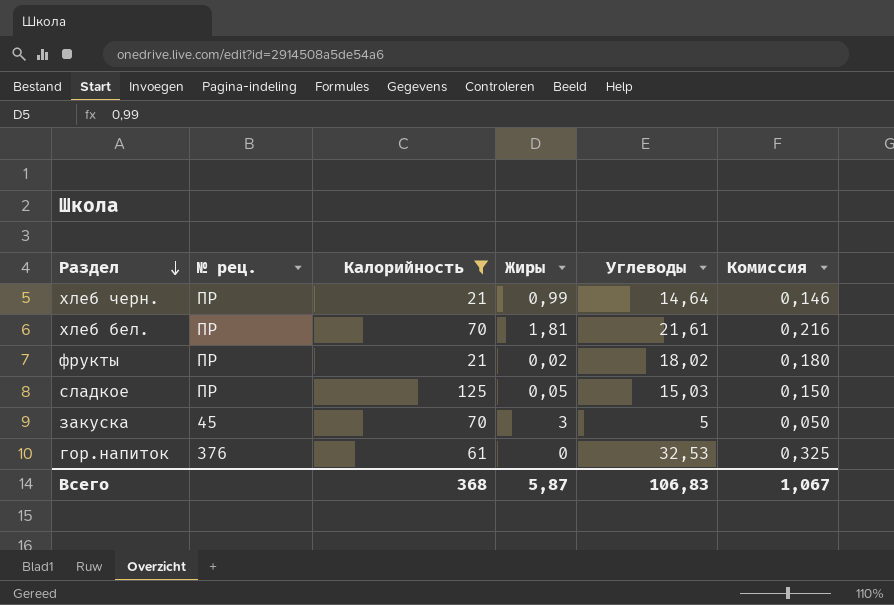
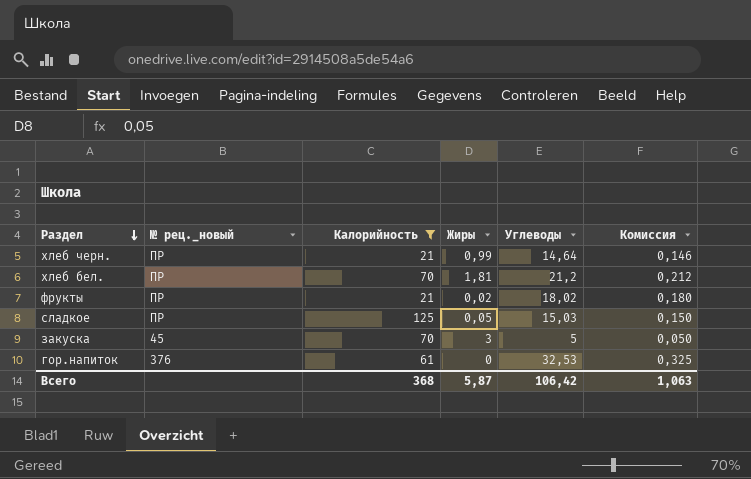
column name: № рец. -> № рец._новый
хлеб бел. | Углеводы: 21,61 -> 21,2
хлеб бел. | Комиссия: 0,216 -> 0,212
Всего | Углеводы: 106,83 -> 106,42
Всего | Комиссия: 1,067 -> 1,063

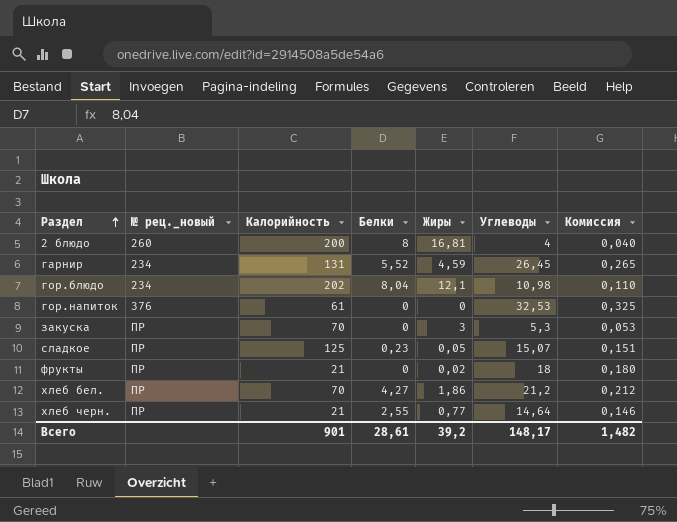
filter: Калорийность <= 125 -> none
row order: Раздел descending -> Раздел ascending
column Белки | position: none -> 4
закуска | № рец._новый: 45 -> ПР
закуска | Углеводы: 5 -> 5,3
закуска | Комиссия: 0,050 -> 0,053
сладкое | Углеводы: 15,03 -> 15,07
сладкое | Комиссия: 0,150 -> 0,151
фрукты | Углеводы: 18,02 -> 18
хлеб бел. | Жиры: 1,81 -> 1,86
хлеб черн. | Жиры: 0,99 -> 0,77
Всего | Калорийность: 368 -> 901
Всего | Жиры: 5,87 -> 39,2
Всего | Углеводы: 106,42 -> 148,17
Всего | Комиссия: 1,063 -> 1,482

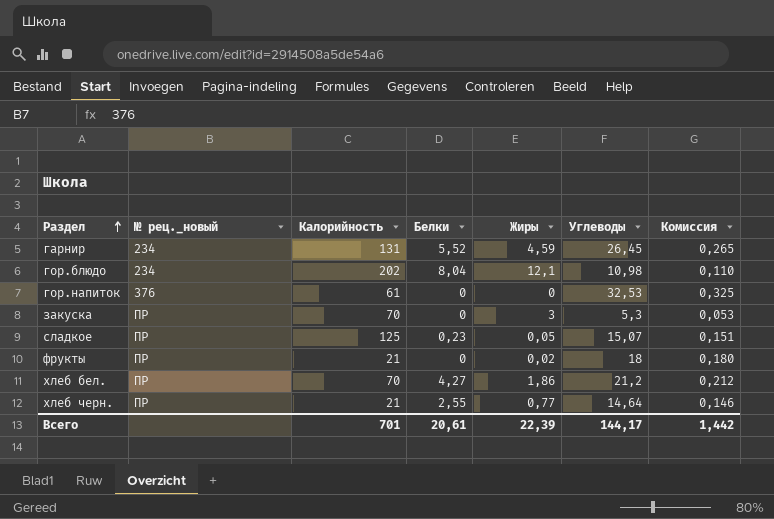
row 2 блюдо: 260 | 200 | 8 | 16,81 | 4 | 0,040 -> none
Всего | Калорийность: 901 -> 701
Всего | Белки: 28,61 -> 20,61
Всего | Жиры: 39,2 -> 22,39
Всего | Углеводы: 148,17 -> 144,17
Всего | Комиссия: 1,482 -> 1,442

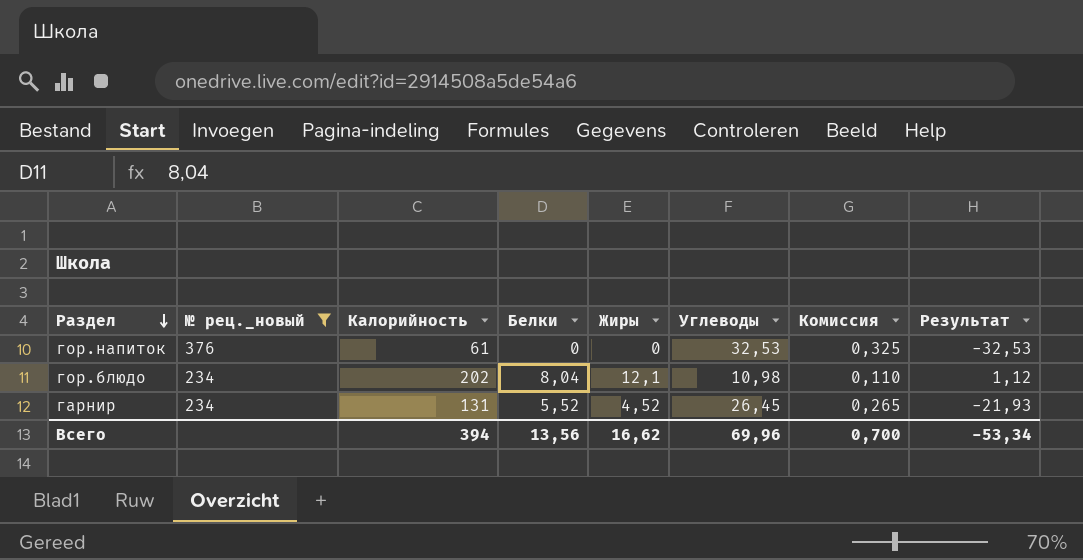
filter: none -> № рец._новый != ПР
row order: Раздел ascending -> Раздел descending
column Результат | formula: none -> [Жиры] - [Углеводы]
гарнир | Жиры: 4,59 -> 4,52
Всего | Калорийность: 701 -> 394
Всего | Белки: 20,61 -> 13,56
Всего | Жиры: 22,39 -> 16,62
Всего | Углеводы: 144,17 -> 69,96
Всего | Комиссия: 1,442 -> 0,700

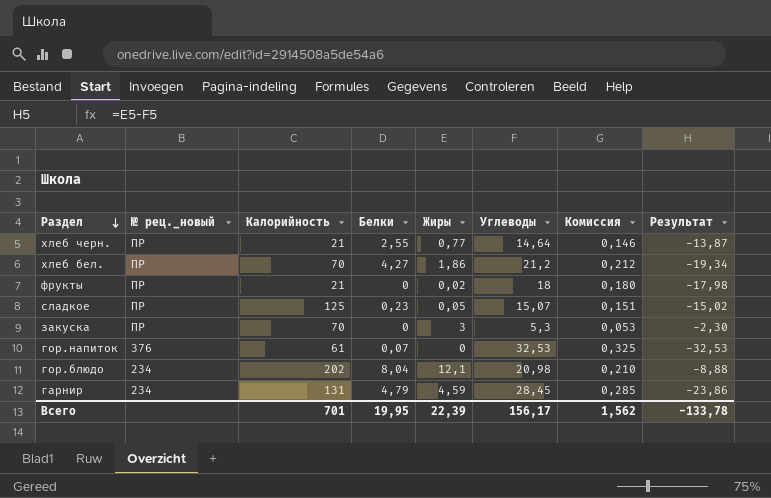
filter: № рец._новый != ПР -> none
гор.напиток | Белки: 0 -> 0,07
гор.блюдо | Углеводы: 10,98 -> 20,98
гор.блюдо | Комиссия: 0,110 -> 0,210
гор.блюдо | Результат: 1,12 -> -8,88
гарнир | Белки: 5,52 -> 4,79
гарнир | Жиры: 4,52 -> 4,59
гарнир | Углеводы: 26,45 -> 28,45
гарнир | Комиссия: 0,265 -> 0,285
гарнир | Результат: -21,93 -> -23,86
Всего | Калорийность: 394 -> 701
Всего | Белки: 13,56 -> 19,95
Всего | Жиры: 16,62 -> 22,39
Всего | Углеводы: 69,96 -> 156,17
Всего | Комиссия: 0,700 -> 1,562
Всего | Результат: -53,34 -> -133,78

